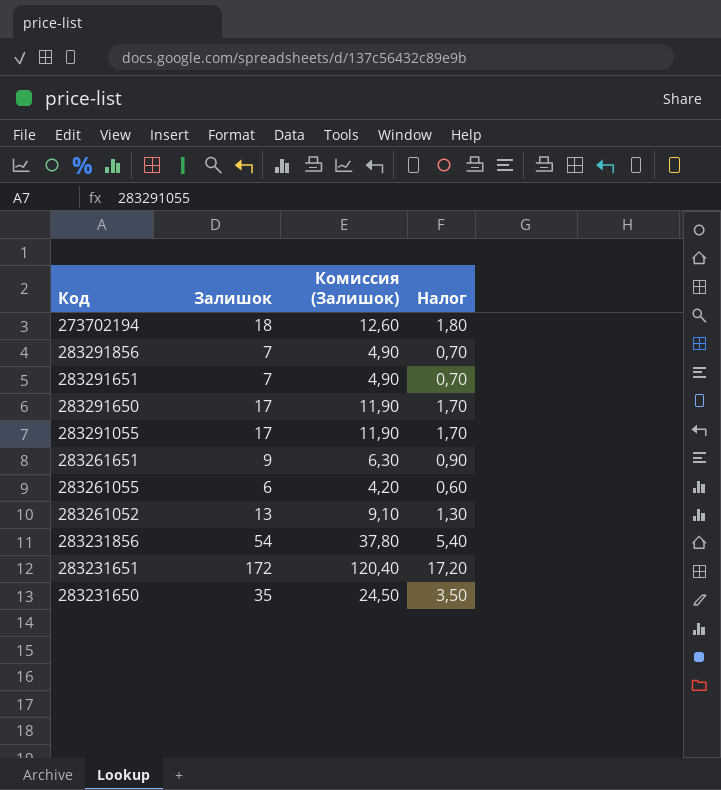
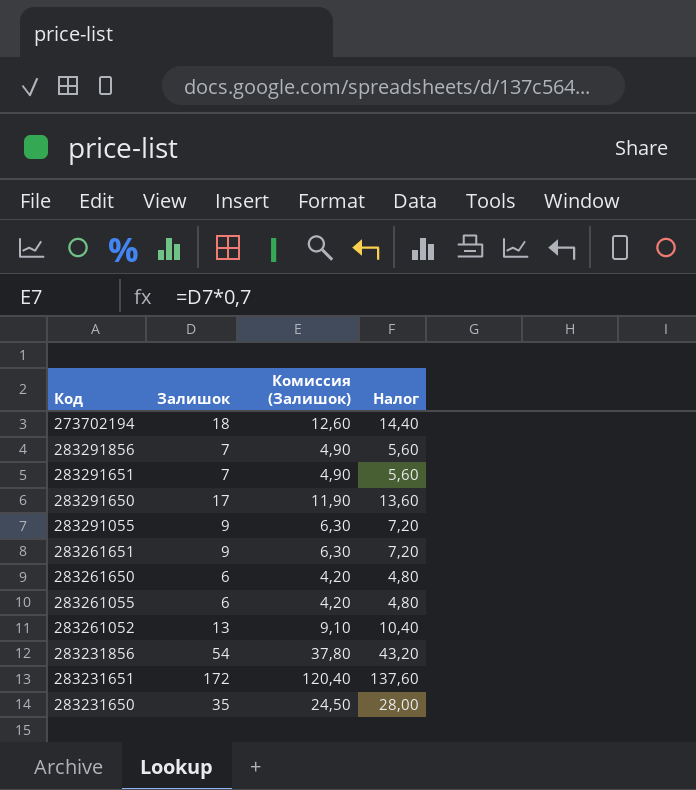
column Налог | formula: [Залишок] * 0,1 -> [Залишок] * 0,8
283291055 | Залишок: 17 -> 9
283291055 | Комиссия (Залишок): 11,90 -> 6,30
row 283261650: none -> 6 | 4,20 | 4,80

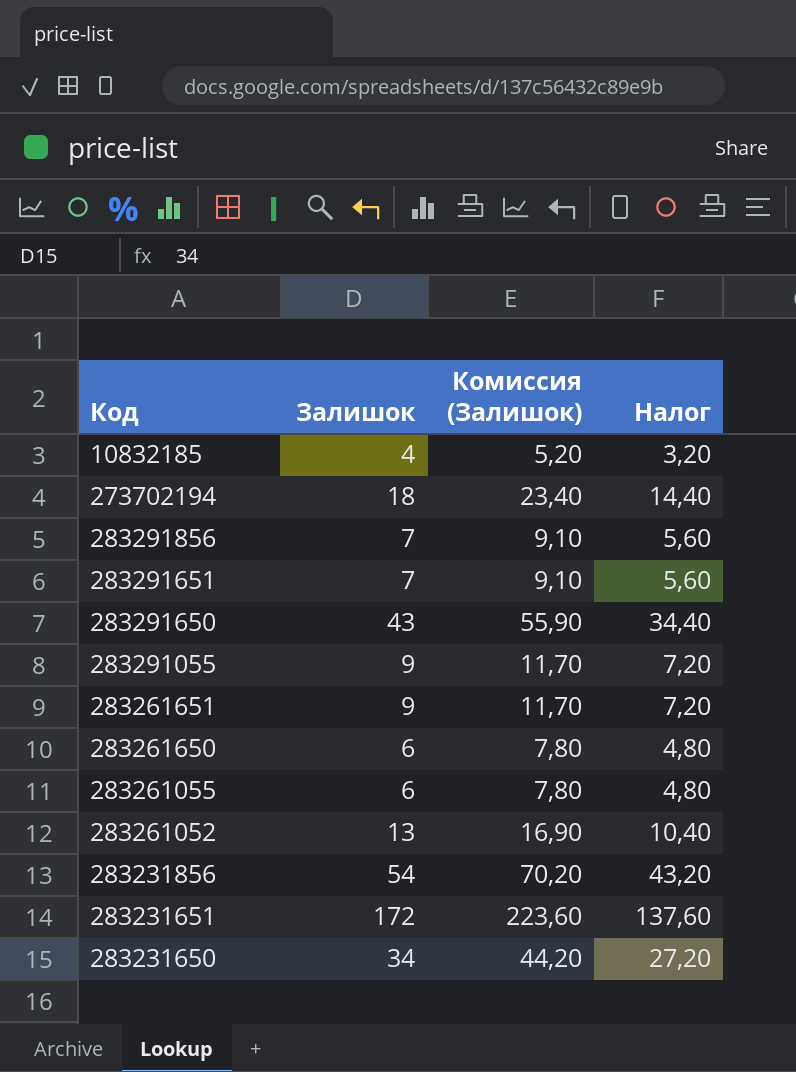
column Комиссия (Залишок) | formula: [Залишок] * 0,7 -> [Залишок] * 1,3
row 10832185: none -> 4 | 5,20 | 3,20
283291650 | Залишок: 17 -> 43
283291650 | Налог: 13,60 -> 34,40
283231650 | Залишок: 35 -> 34
283231650 | Налог: 28,00 -> 27,20

